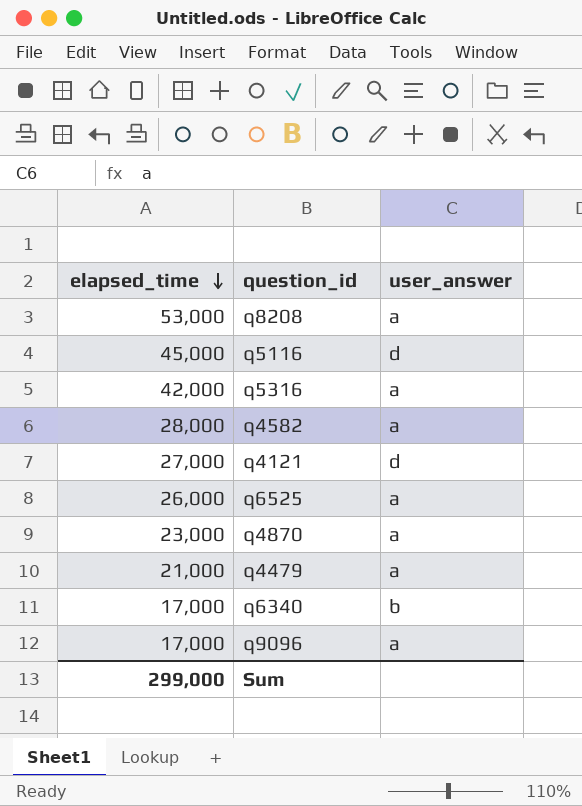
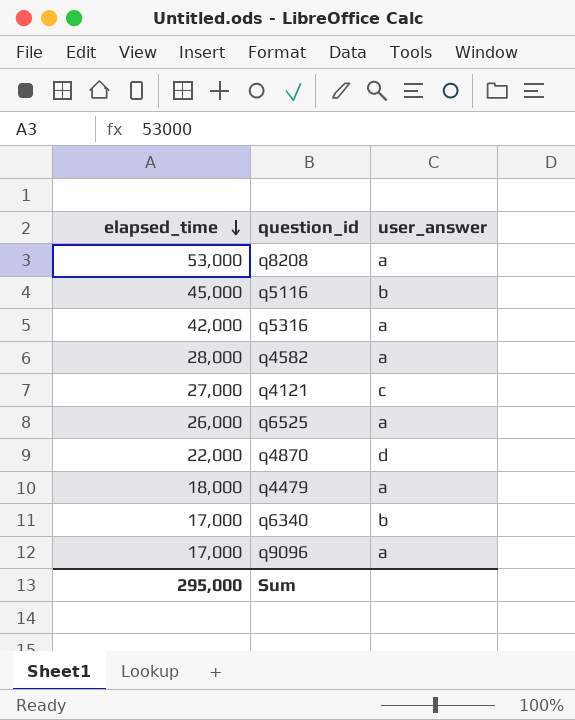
q5116 | user_answer: d -> b
q4121 | user_answer: d -> c
q4870 | elapsed_time: 23,000 -> 22,000
q4870 | user_answer: a -> d
q4479 | elapsed_time: 21,000 -> 18,000
Sum | elapsed_time: 299,000 -> 295,000

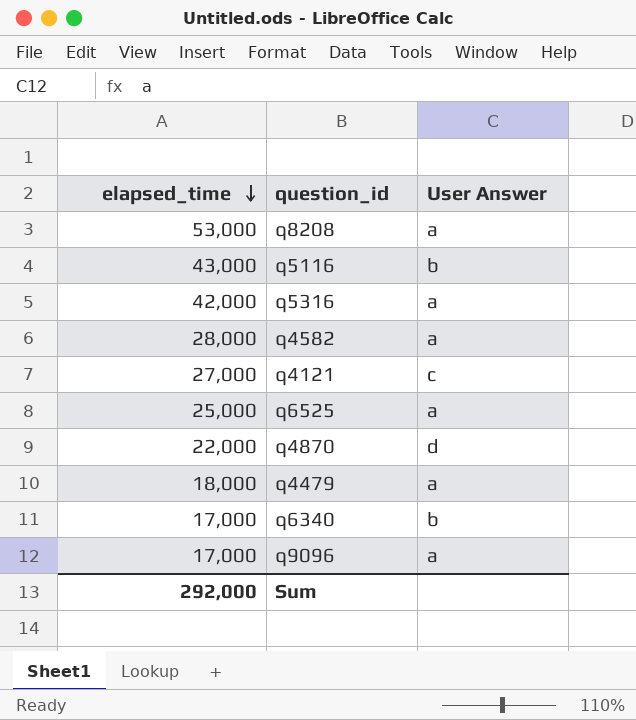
column name: user_answer -> User Answer
q5116 | elapsed_time: 45,000 -> 43,000
q6525 | elapsed_time: 26,000 -> 25,000
Sum | elapsed_time: 295,000 -> 292,000

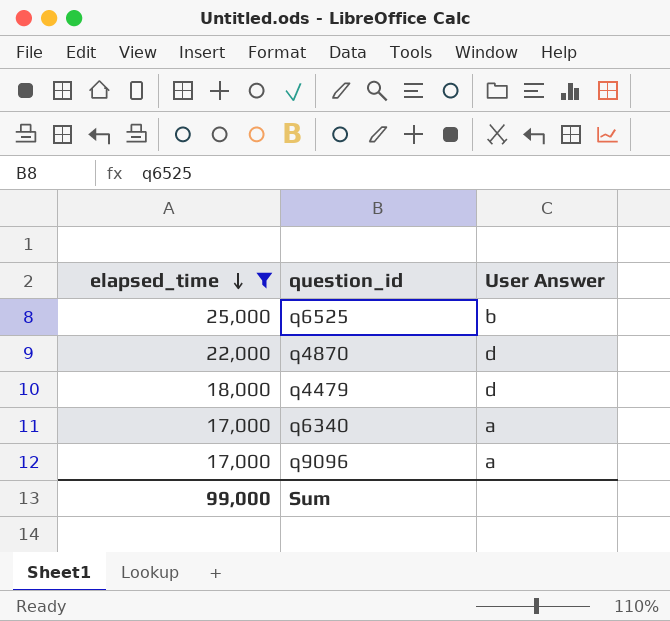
filter: none -> elapsed_time <= 25,000
q6525 | User Answer: a -> b
q4479 | User Answer: a -> d
q6340 | User Answer: b -> a
Sum | elapsed_time: 292,000 -> 99,000

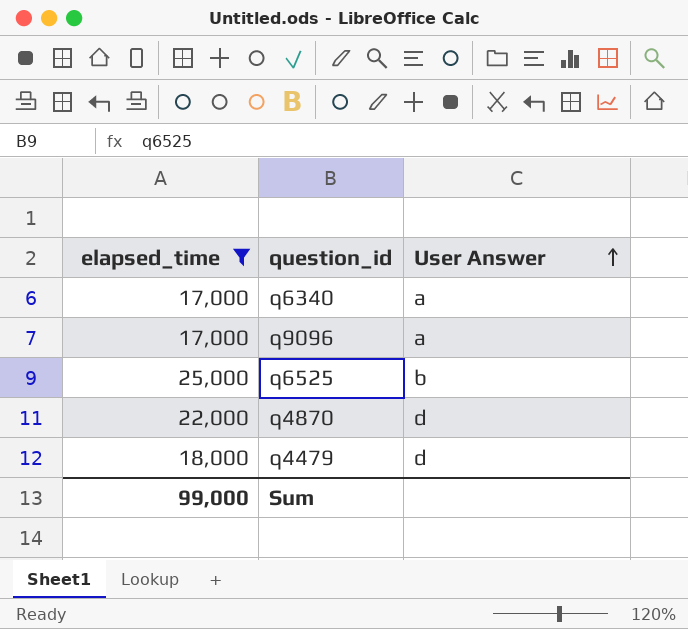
row order: elapsed_time descending -> User Answer ascending

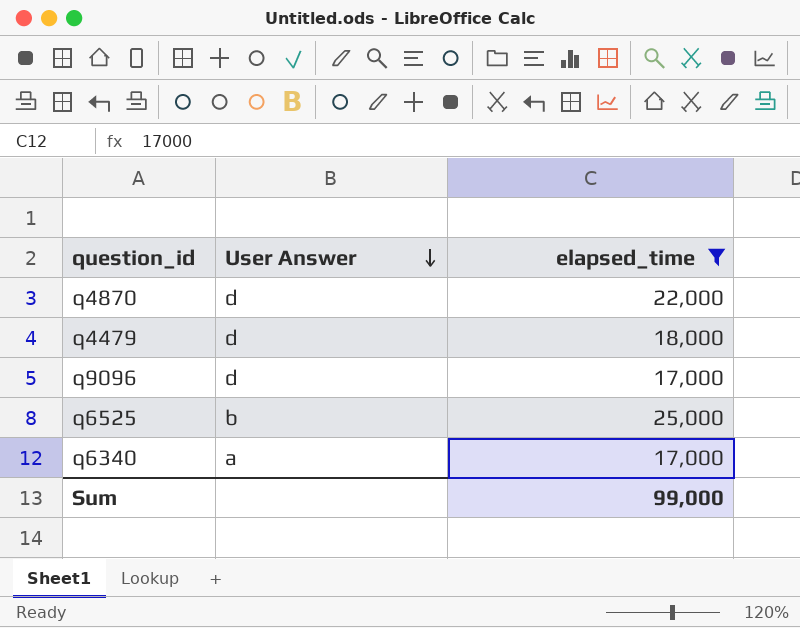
row order: User Answer ascending -> User Answer descending
column elapsed_time | position: 1 -> 3
q9096 | User Answer: a -> d

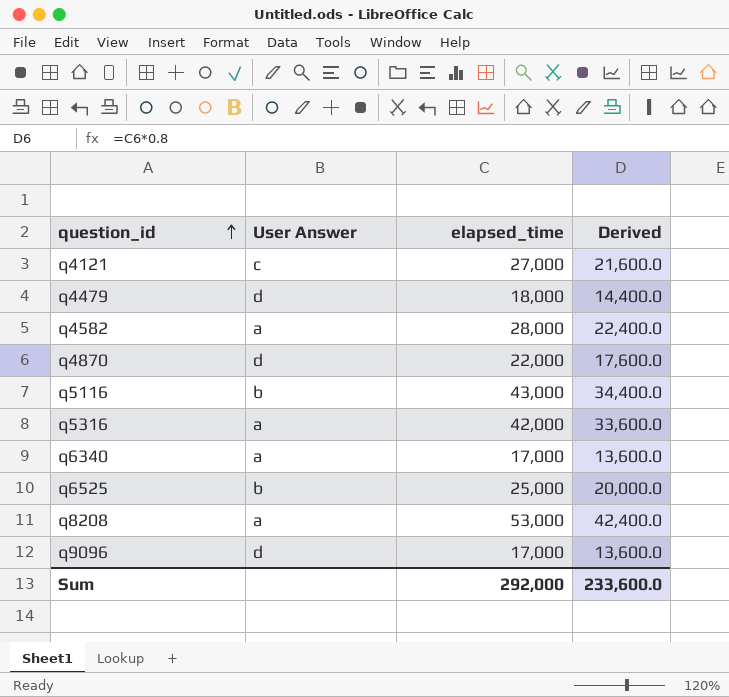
filter: elapsed_time <= 25,000 -> none
row order: User Answer descending -> question_id ascending
column Derived | formula: none -> [elapsed_time] * 0.8
Sum | elapsed_time: 99,000 -> 292,000

